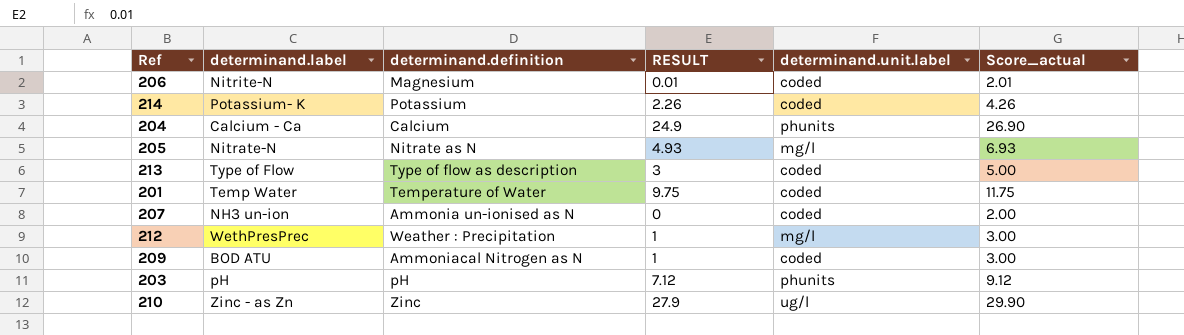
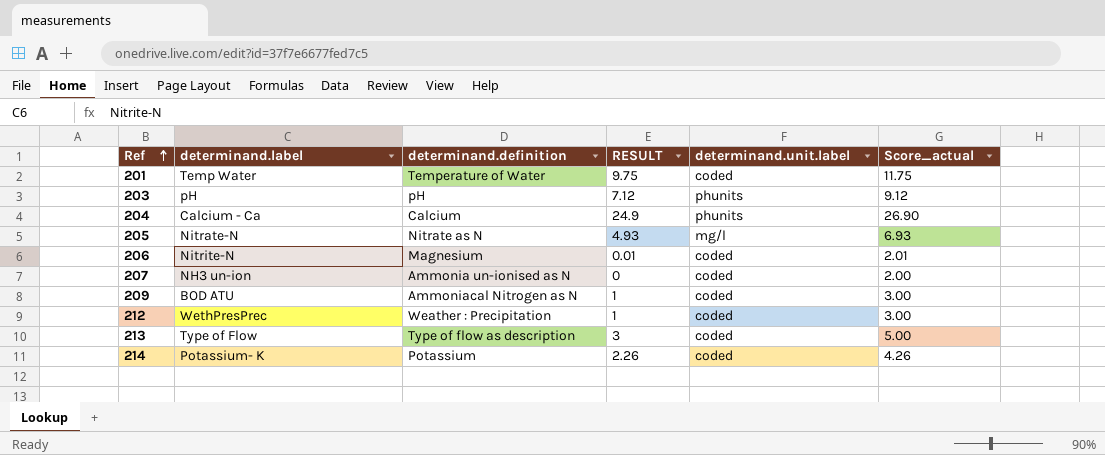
row order: none -> Ref ascending
row 210: Zinc - as Zn | Zinc | 27.9 | ug/l | 29.90 -> none
212 | determinand.unit.label: mg/l -> coded

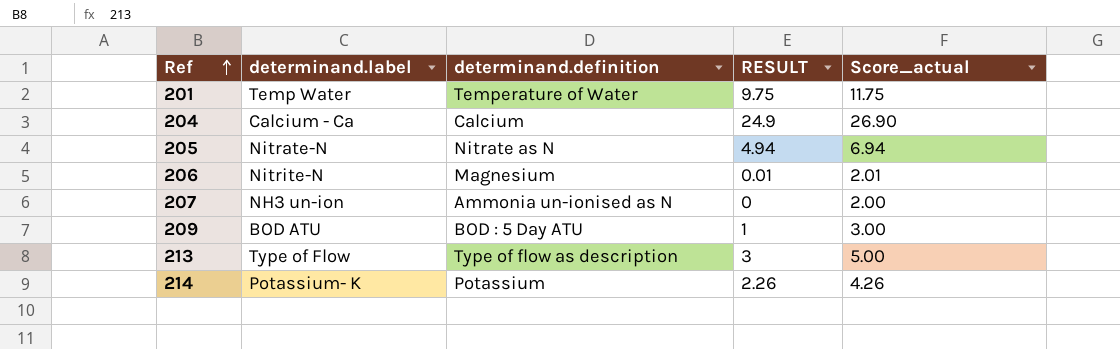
column determinand.unit.label | position: 5 -> none
row 203: pH | pH | 7.12 | phunits | 9.12 -> none
row 212: WethPresPrec | Weather : Precipitation | 1 | coded | 3.00 -> none
205 | RESULT: 4.93 -> 4.94
205 | Score_actual: 6.93 -> 6.94
209 | determinand.definition: Ammoniacal Nitrogen as N -> BOD : 5 Day ATU

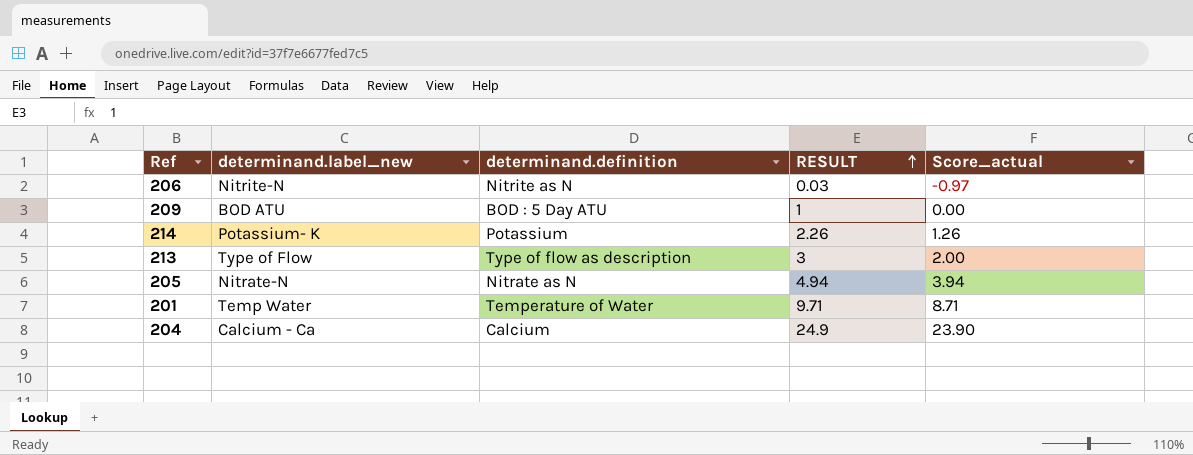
row order: Ref ascending -> RESULT ascending
column name: determinand.label -> determinand.label_new
column Score_actual | formula: [RESULT] + 2 -> [RESULT] - 1
row 207: NH3 un-ion | Ammonia un-ionised as N | 0 | 2.00 -> none
206 | determinand.definition: Magnesium -> Nitrite as N
206 | RESULT: 0.01 -> 0.03
201 | RESULT: 9.75 -> 9.71

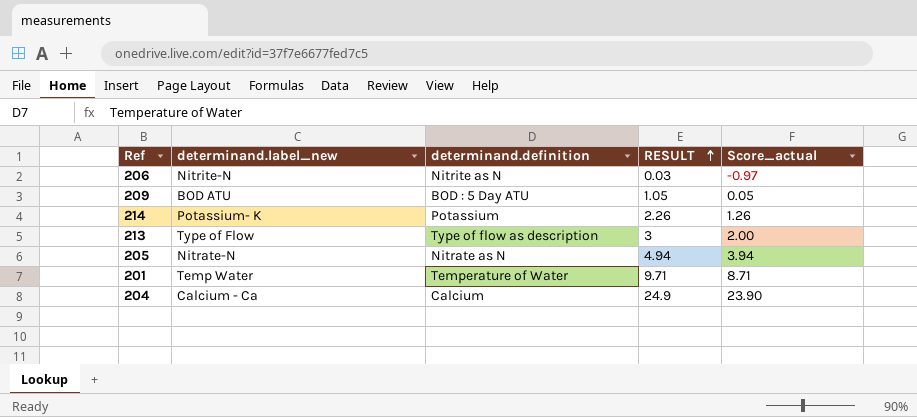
209 | RESULT: 1 -> 1.05
209 | Score_actual: 0.00 -> 0.05

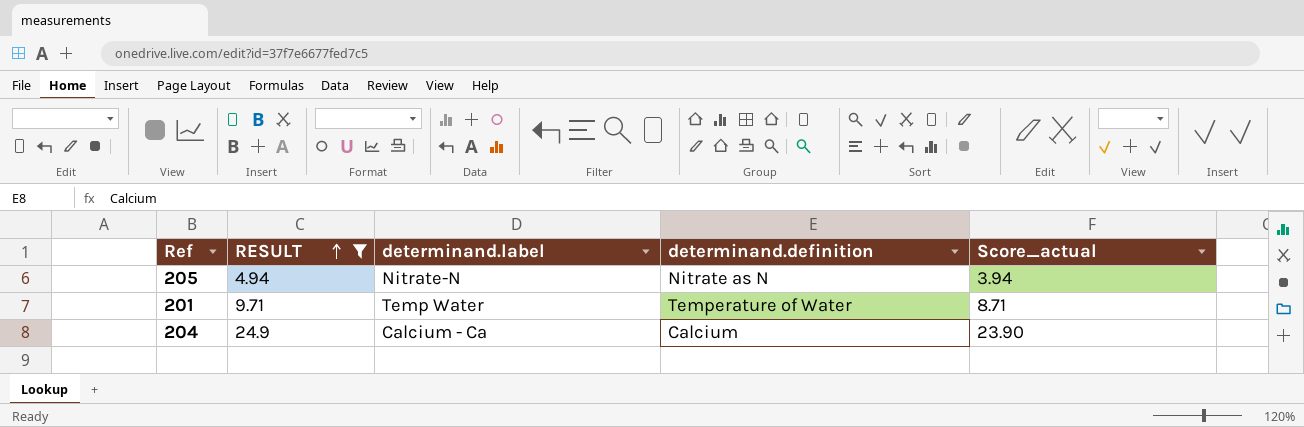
filter: none -> RESULT >= 4.94
column RESULT | position: 4 -> 2
column name: determinand.label_new -> determinand.label

